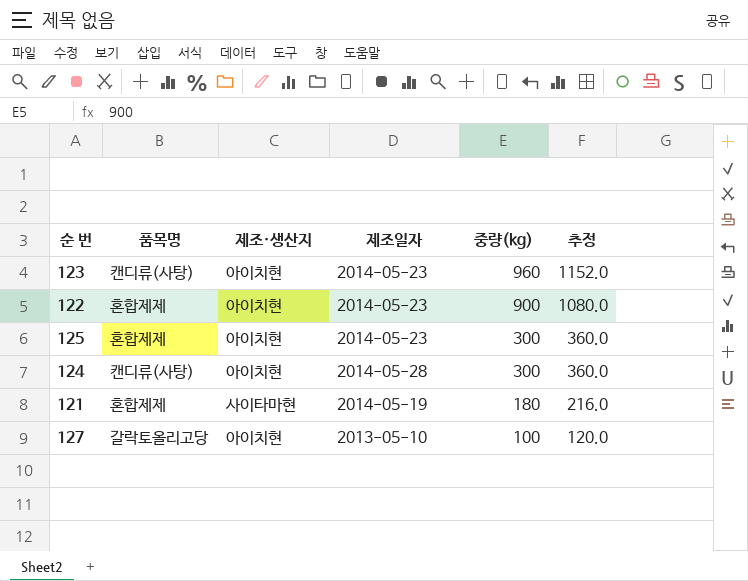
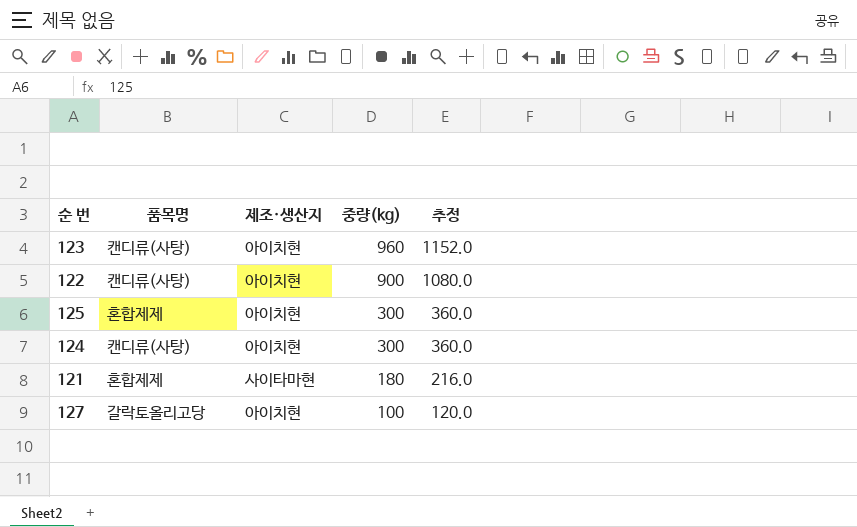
column 제조일자 | position: 4 -> none
122 | 품목명: 혼합제제 -> 캔디류(사탕)

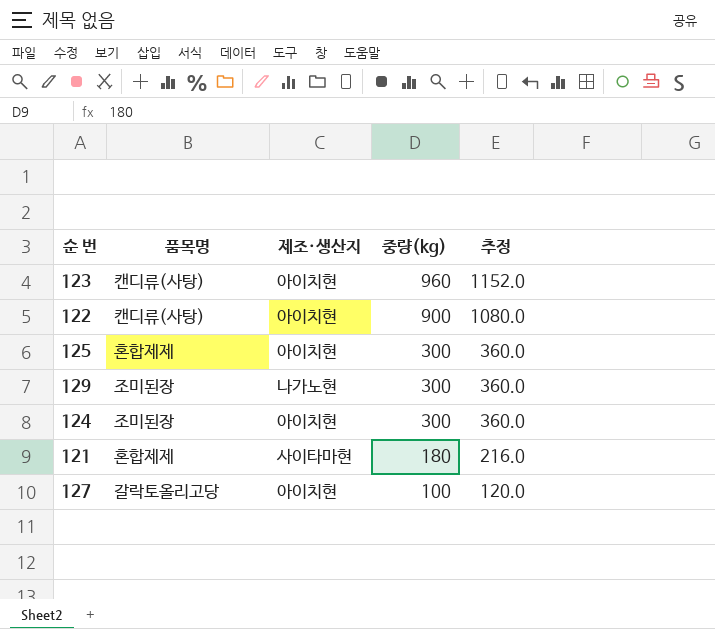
row 129: none -> 조미된장 | 나가노현 | 300 | 360.0
124 | 품목명: 캔디류(사탕) -> 조미된장

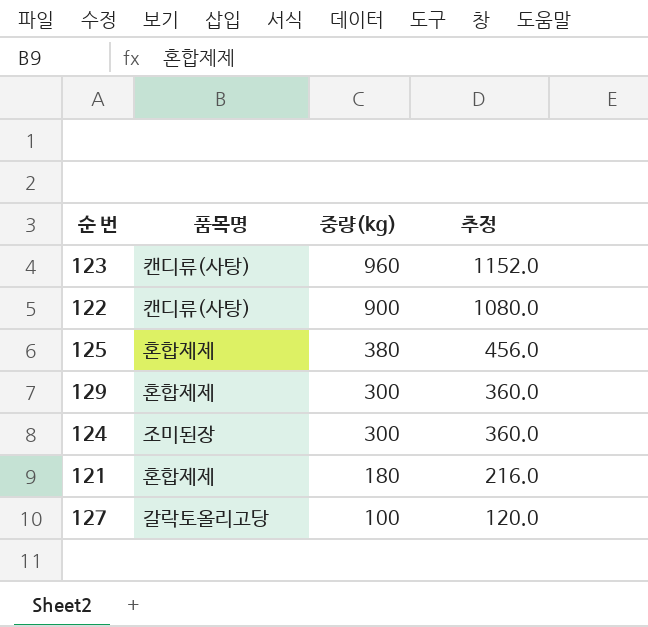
column 제조·생산지 | position: 3 -> none
125 | 중량(kg): 300 -> 380
125 | 추정: 360.0 -> 456.0
129 | 품목명: 조미된장 -> 혼합제제

